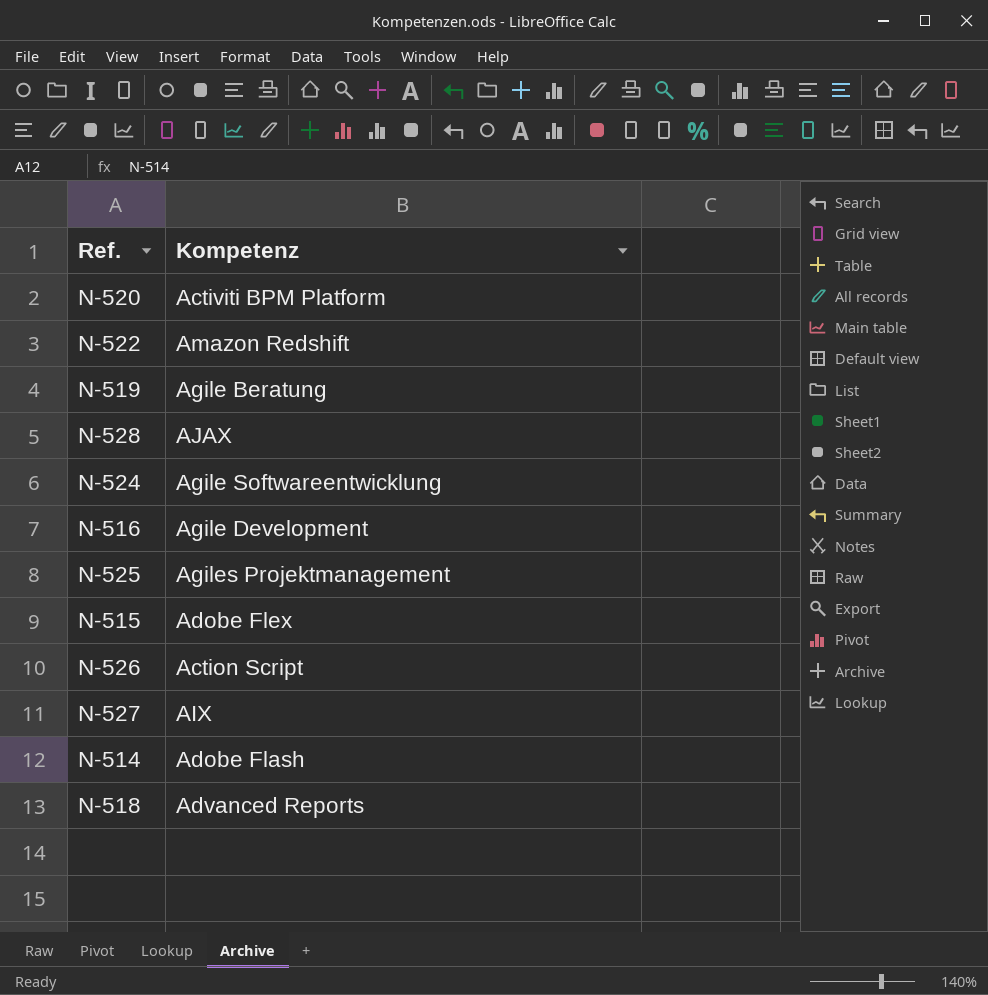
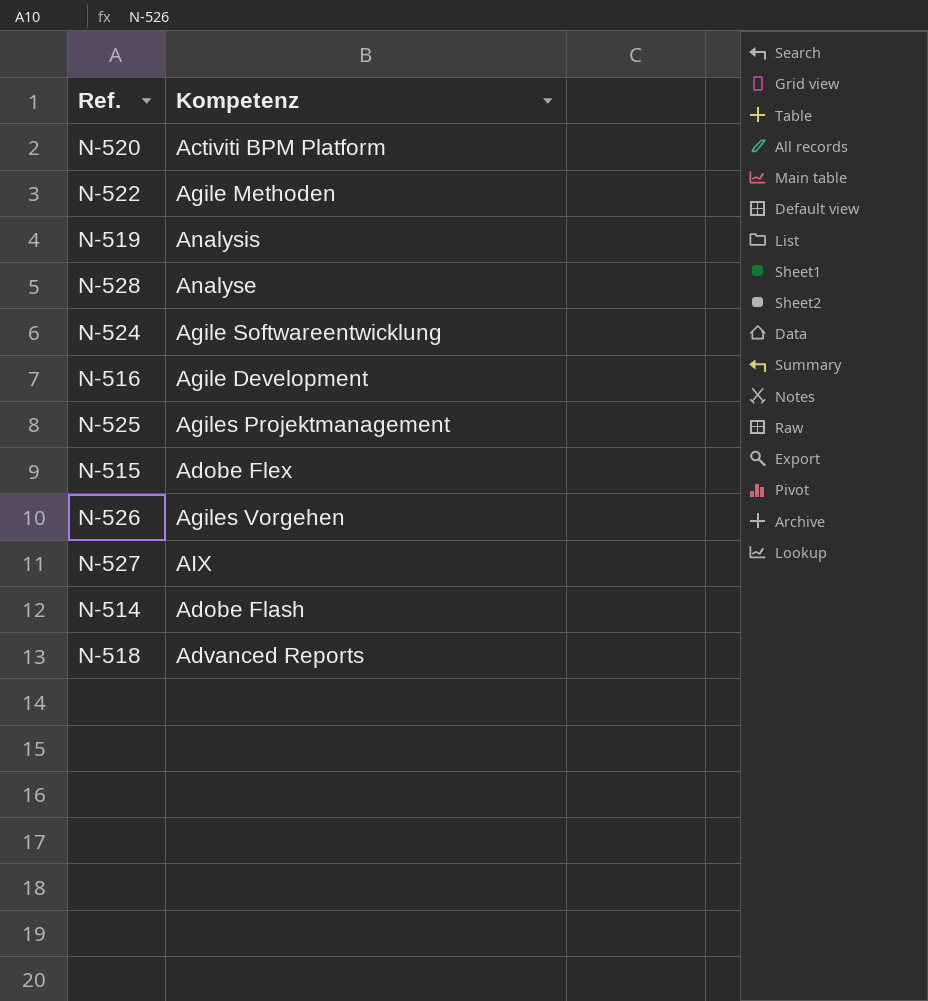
N-522 | Kompetenz: Amazon Redshift -> Agile Methoden
N-519 | Kompetenz: Agile Beratung -> Analysis
N-528 | Kompetenz: AJAX -> Analyse
N-526 | Kompetenz: Action Script -> Agiles Vorgehen

